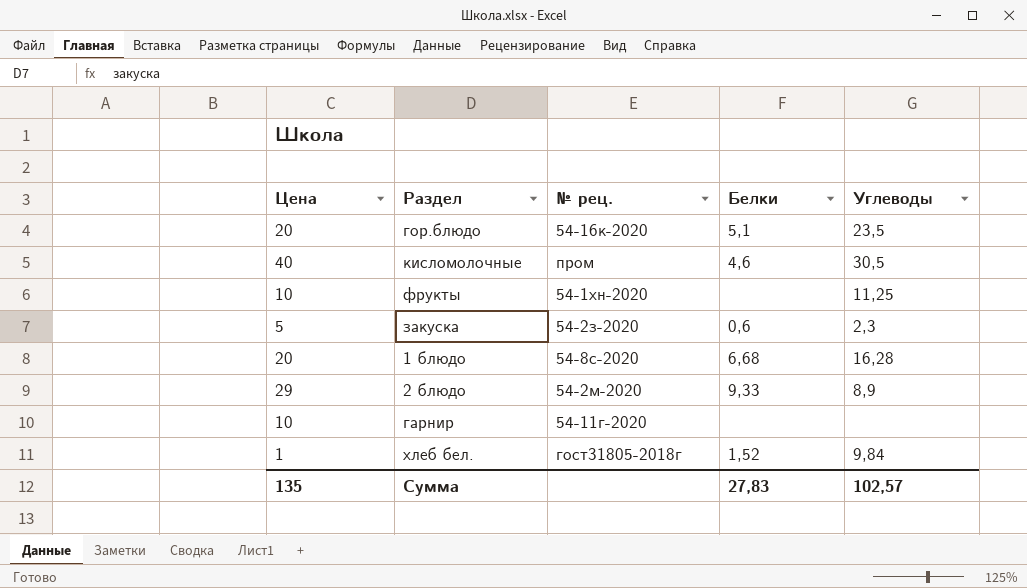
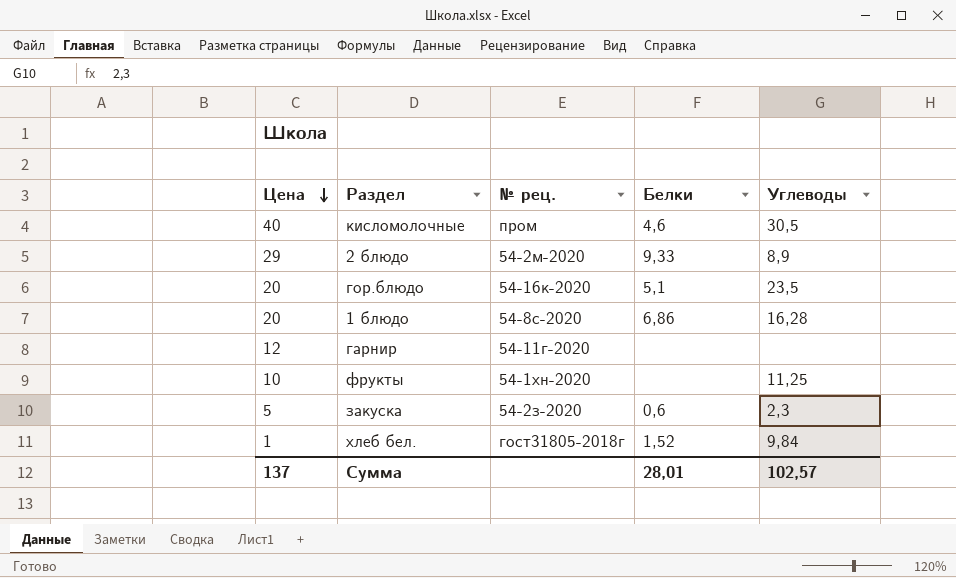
row order: none -> Цена descending
1 блюдо | Белки: 6,68 -> 6,86
гарнир | Цена: 10 -> 12
Сумма | Цена: 135 -> 137
Сумма | Белки: 27,83 -> 28,01

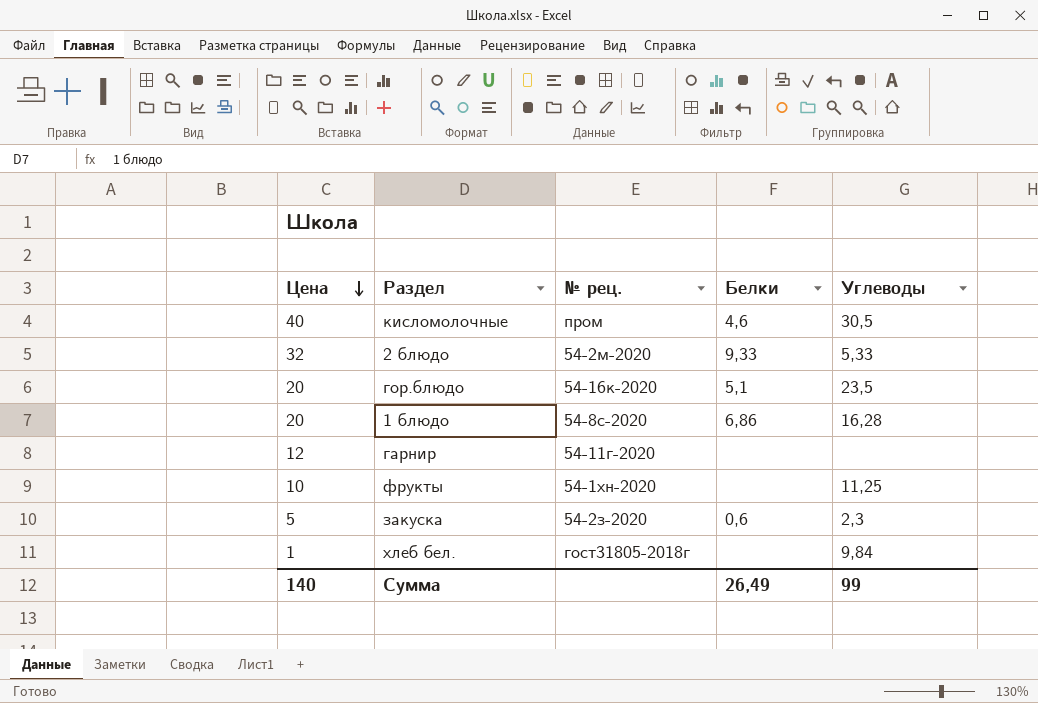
2 блюдо | Цена: 29 -> 32
2 блюдо | Углеводы: 8,9 -> 5,33
хлеб бел. | Белки: 1,52 -> none
Сумма | Цена: 137 -> 140
Сумма | Белки: 28,01 -> 26,49
Сумма | Углеводы: 102,57 -> 99

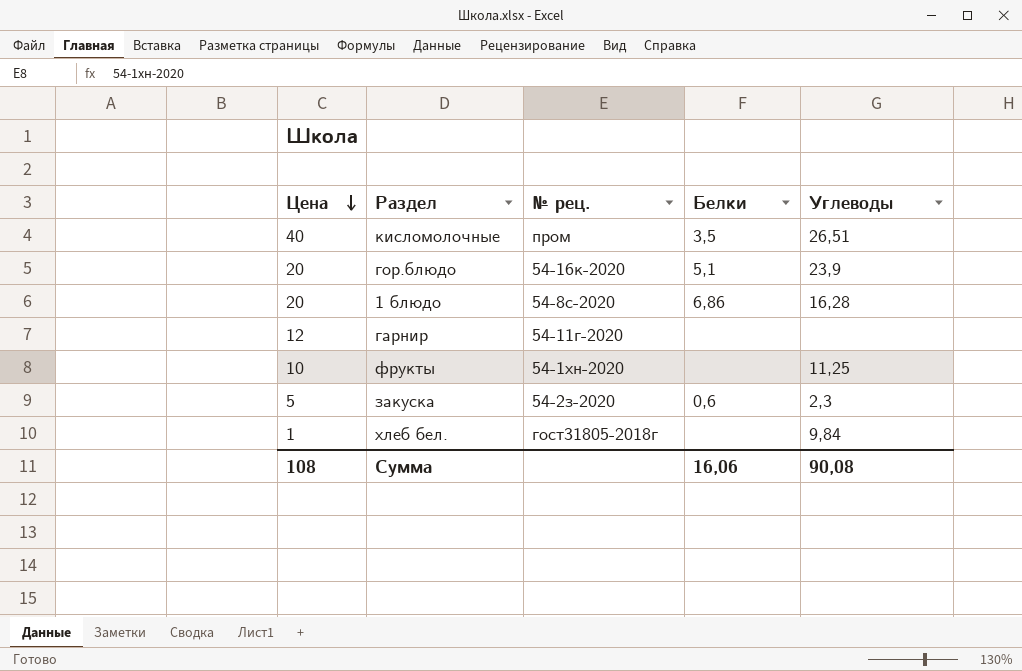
row 2 блюдо: 32 | 54-2м-2020 | 9,33 | 5,33 -> none
кисломолочные | Белки: 4,6 -> 3,5
кисломолочные | Углеводы: 30,5 -> 26,51
гор.блюдо | Углеводы: 23,5 -> 23,9
Сумма | Цена: 140 -> 108
Сумма | Белки: 26,49 -> 16,06
Сумма | Углеводы: 99 -> 90,08

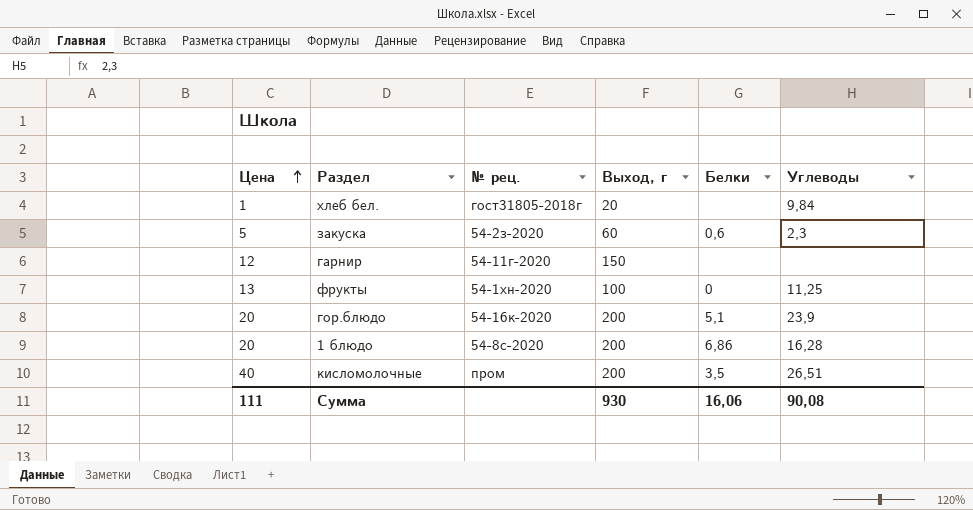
row order: Цена descending -> Цена ascending
column Выход, г | position: none -> 4
фрукты | Цена: 10 -> 13
фрукты | Белки: none -> 0
Сумма | Цена: 108 -> 111

